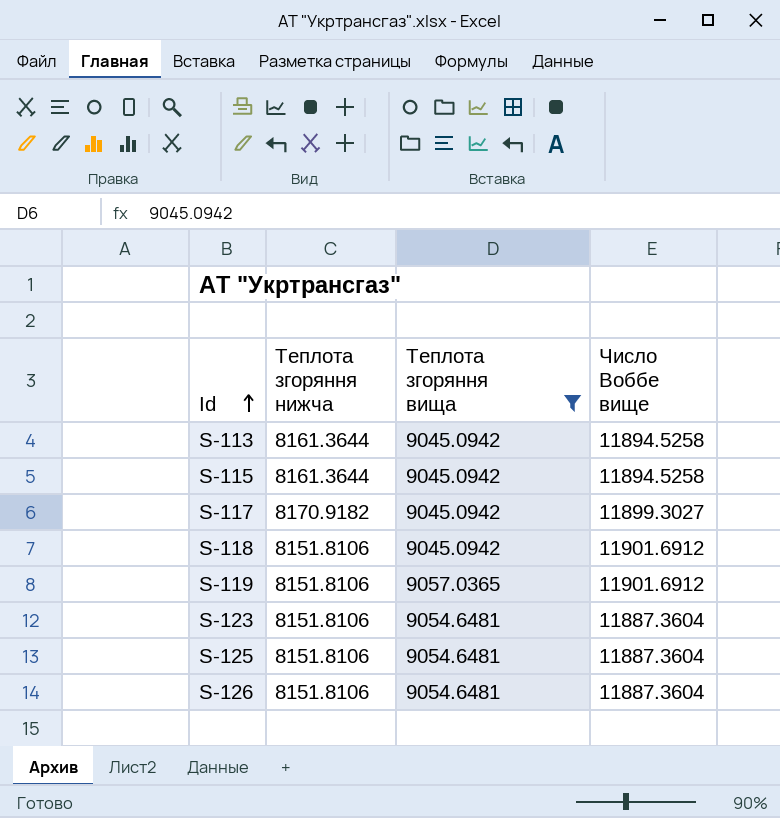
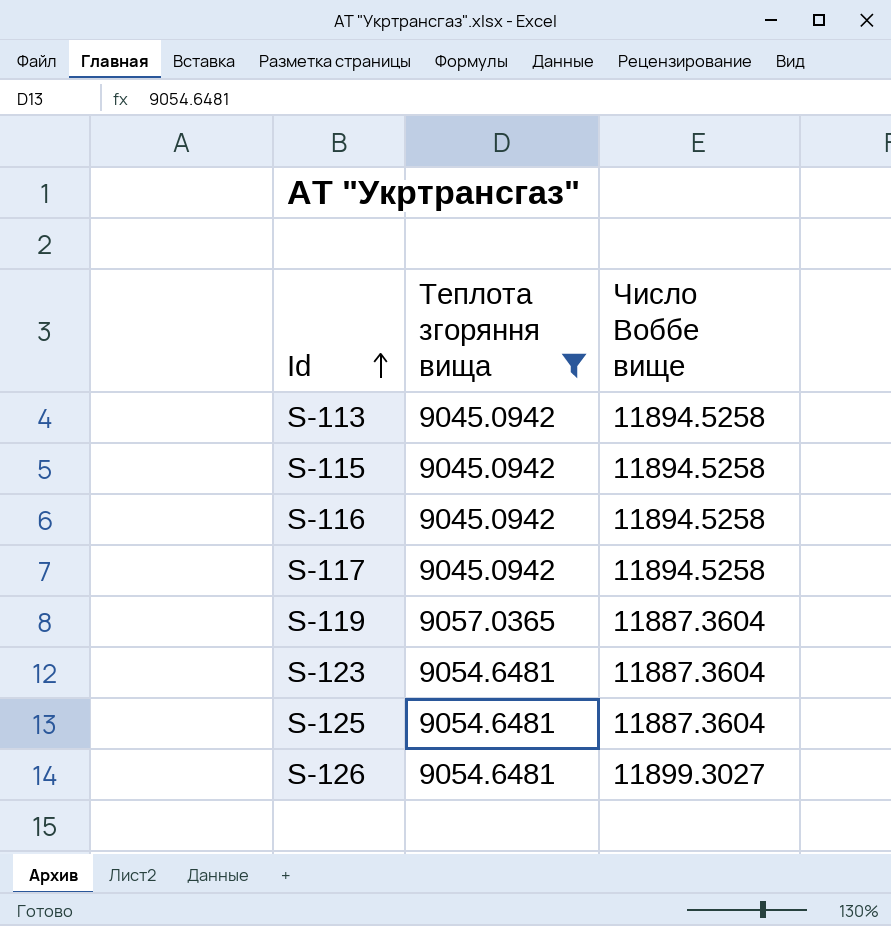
column Теплота згоряння нижча | position: 2 -> none
row S-118: 8151.8106 | 9045.0942 | 11901.6912 -> none
row S-116: none -> 9045.0942 | 11894.5258
S-117 | Число Воббе вище: 11899.3027 -> 11894.5258
S-119 | Число Воббе вище: 11901.6912 -> 11887.3604
S-126 | Число Воббе вище: 11887.3604 -> 11899.3027

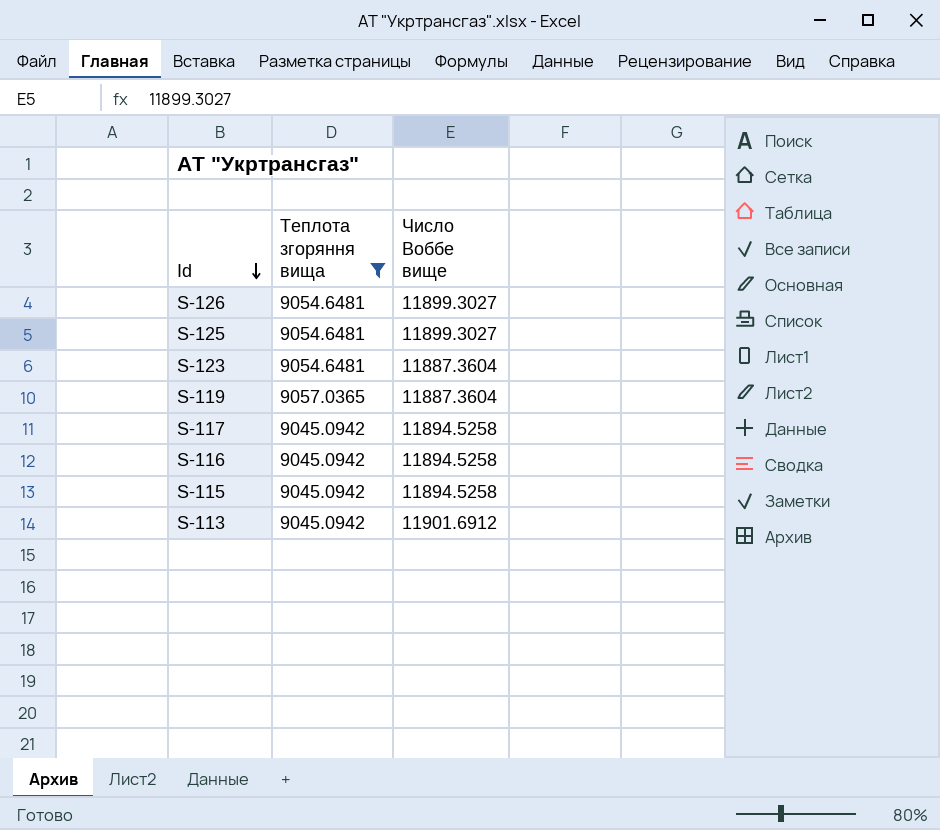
row order: Id ascending -> Id descending
S-125 | Число Воббе вище: 11887.3604 -> 11899.3027
S-113 | Число Воббе вище: 11894.5258 -> 11901.6912

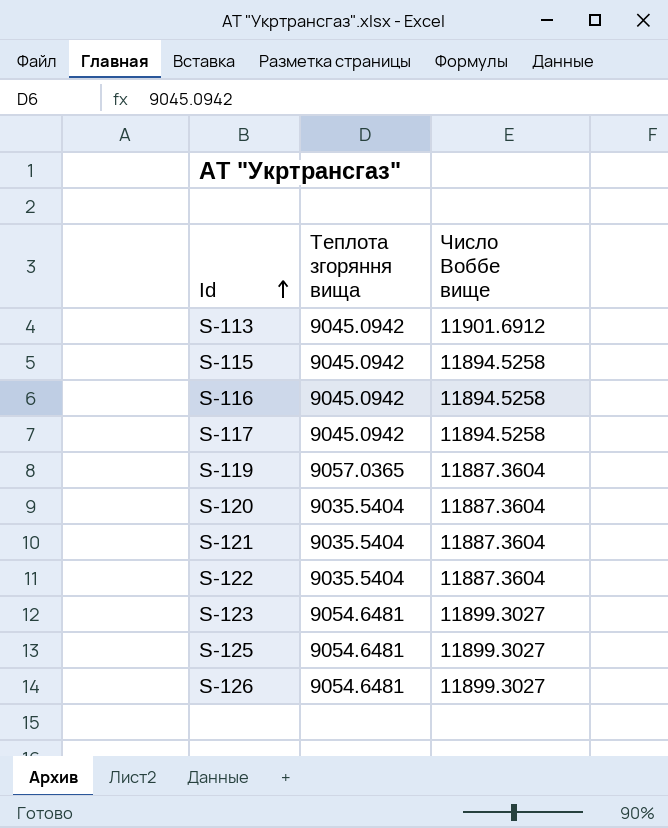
filter: Теплота згоряння вища != 9035.5404 -> none
row order: Id descending -> Id ascending
S-123 | Число Воббе вище: 11887.3604 -> 11899.3027

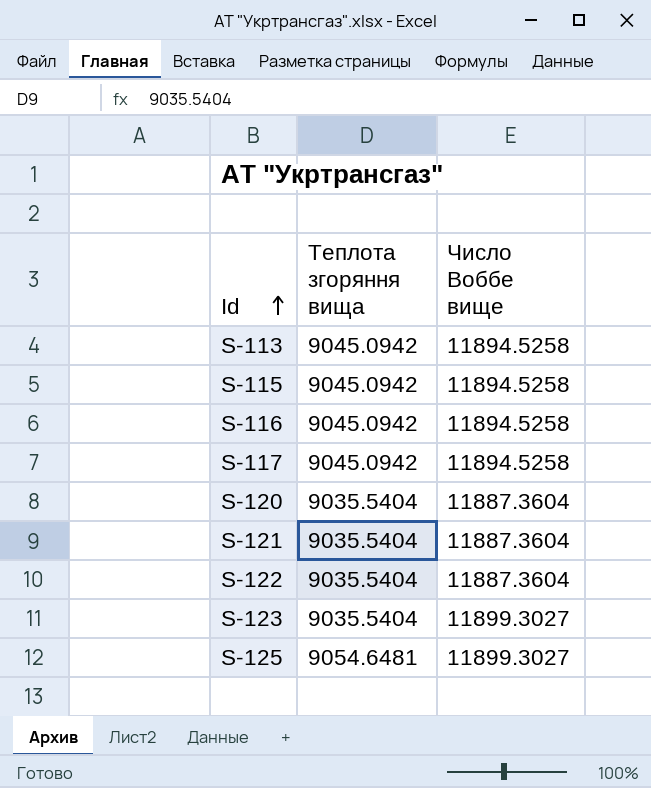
row S-119: 9057.0365 | 11887.3604 -> none
row S-126: 9054.6481 | 11899.3027 -> none
S-113 | Число Воббе вище: 11901.6912 -> 11894.5258
S-123 | Теплота згоряння вища: 9054.6481 -> 9035.5404

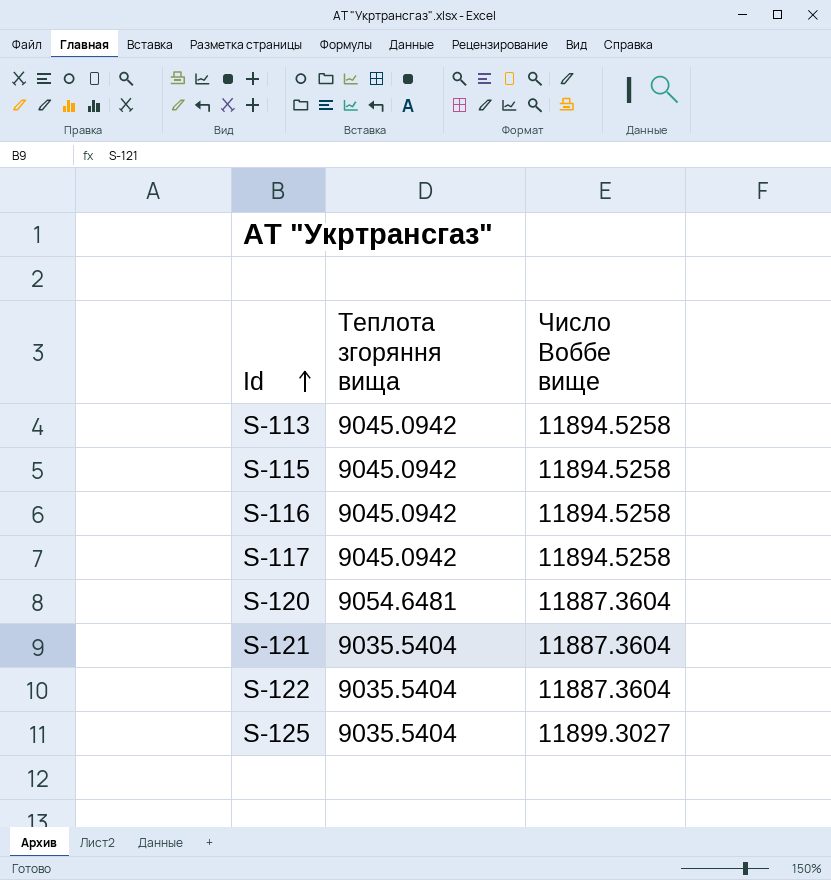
row S-123: 9035.5404 | 11899.3027 -> none
S-120 | Теплота згоряння вища: 9035.5404 -> 9054.6481
S-125 | Теплота згоряння вища: 9054.6481 -> 9035.5404

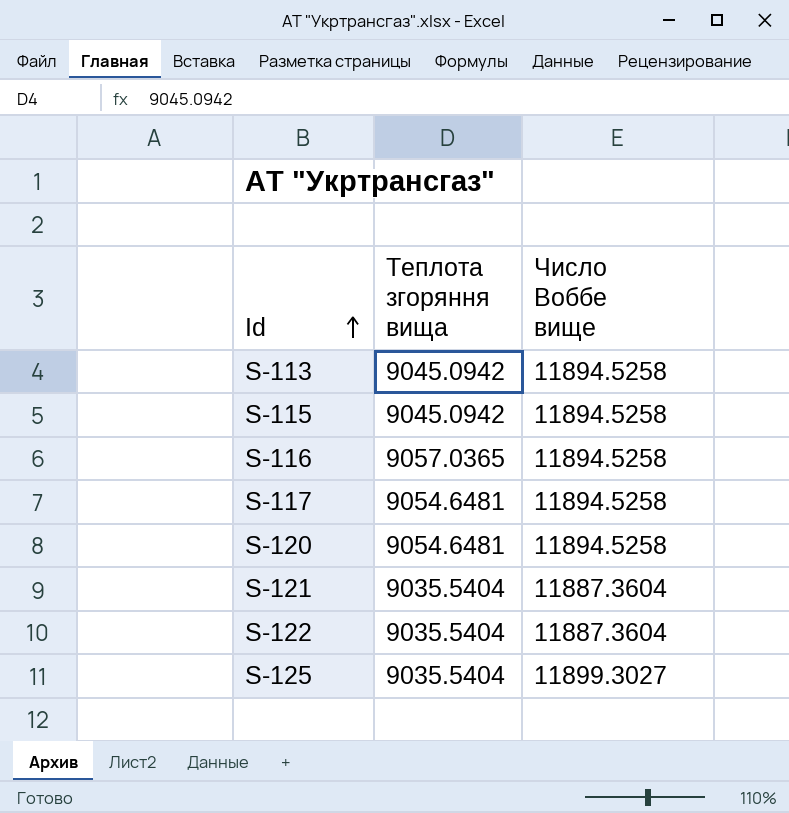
S-116 | Теплота згоряння вища: 9045.0942 -> 9057.0365
S-117 | Теплота згоряння вища: 9045.0942 -> 9054.6481
S-120 | Число Воббе вище: 11887.3604 -> 11894.5258

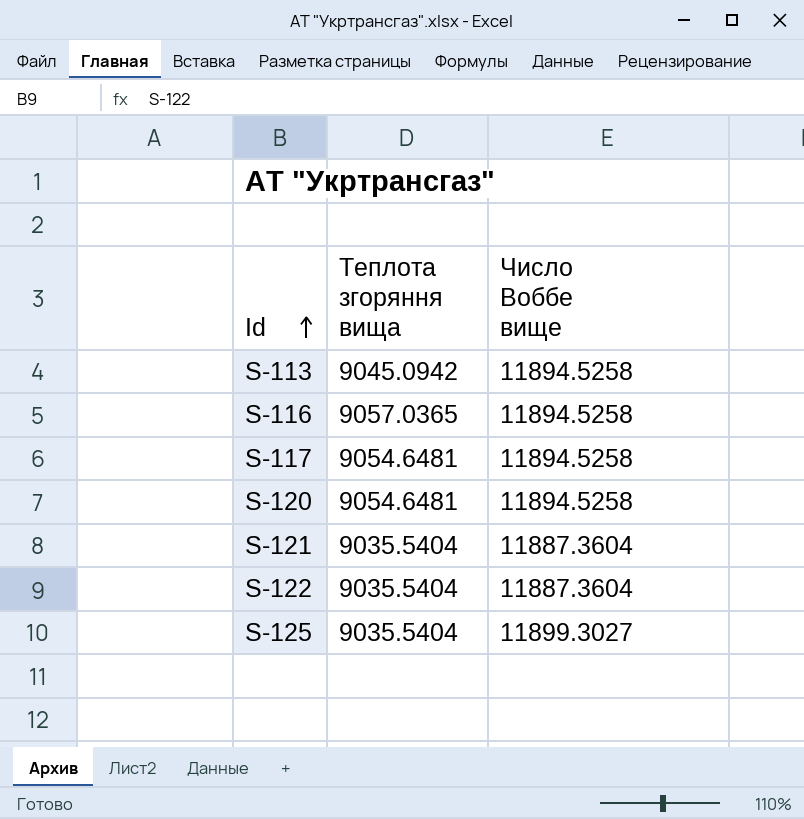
row S-115: 9045.0942 | 11894.5258 -> none

